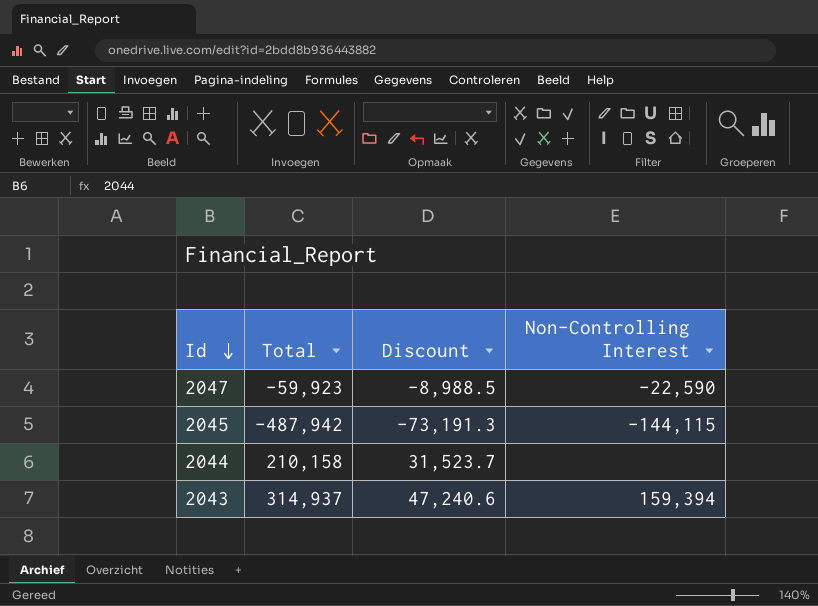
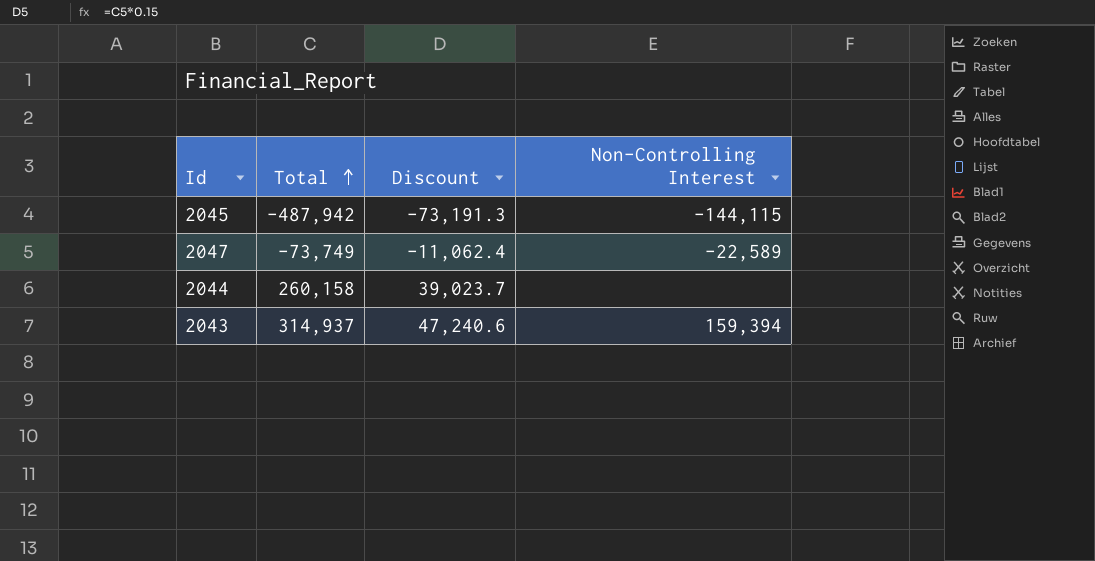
row order: Id descending -> Total ascending
2047 | Total: -59,923 -> -73,749
2047 | Discount: -8,988.5 -> -11,062.4
2047 | Non-Controlling Interest: -22,590 -> -22,589
2044 | Total: 210,158 -> 260,158
2044 | Discount: 31,523.7 -> 39,023.7

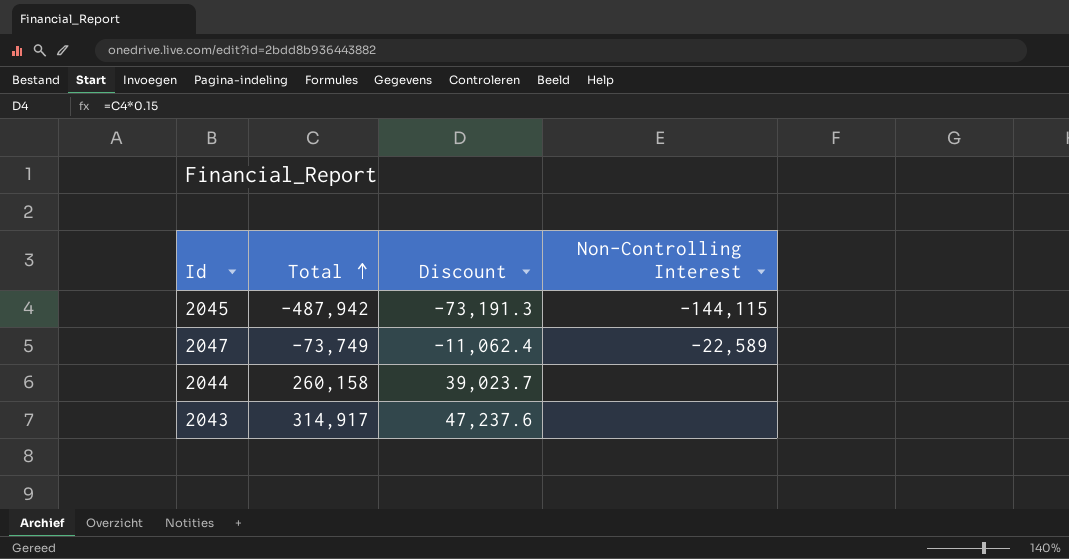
2043 | Total: 314,937 -> 314,917
2043 | Discount: 47,240.6 -> 47,237.6
2043 | Non-Controlling Interest: 159,394 -> none

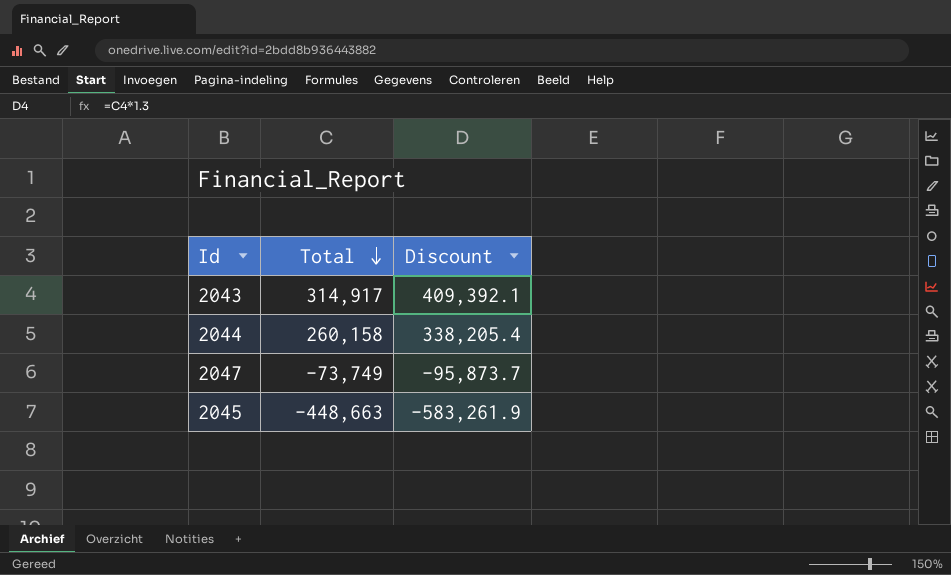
row order: Total ascending -> Total descending
column Non-Controlling Interest | position: 4 -> none
column Discount | formula: [Total] * 0.15 -> [Total] * 1.3
2045 | Total: -487,942 -> -448,663

